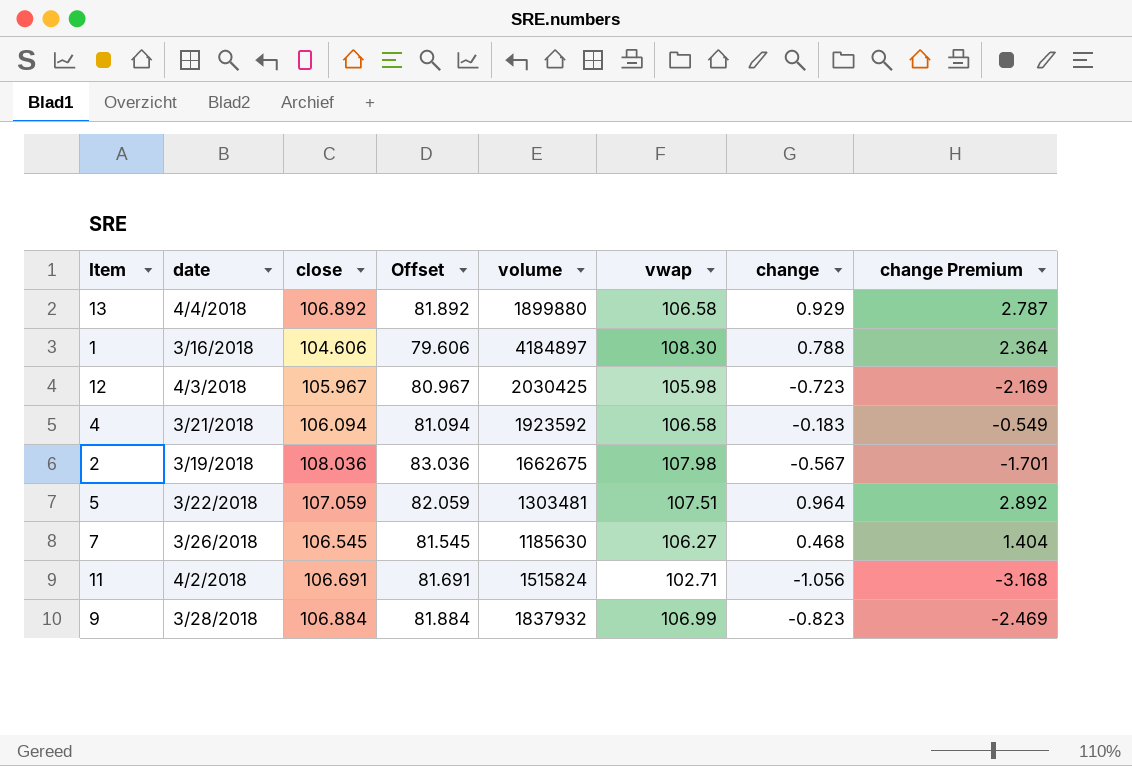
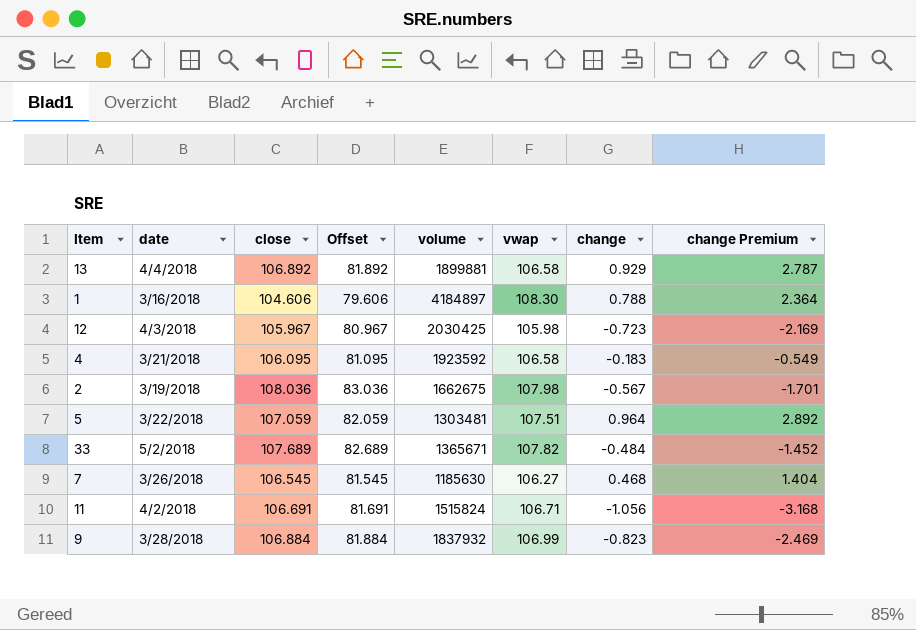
13 | volume: 1899880 -> 1899881
4 | close: 106.094 -> 106.095
4 | Offset: 81.094 -> 81.095
row 33: none -> 5/2/2018 | 107.689 | 82.689 | 1365671 | 107.82 | -0.484 | -1.452
11 | vwap: 102.71 -> 106.71

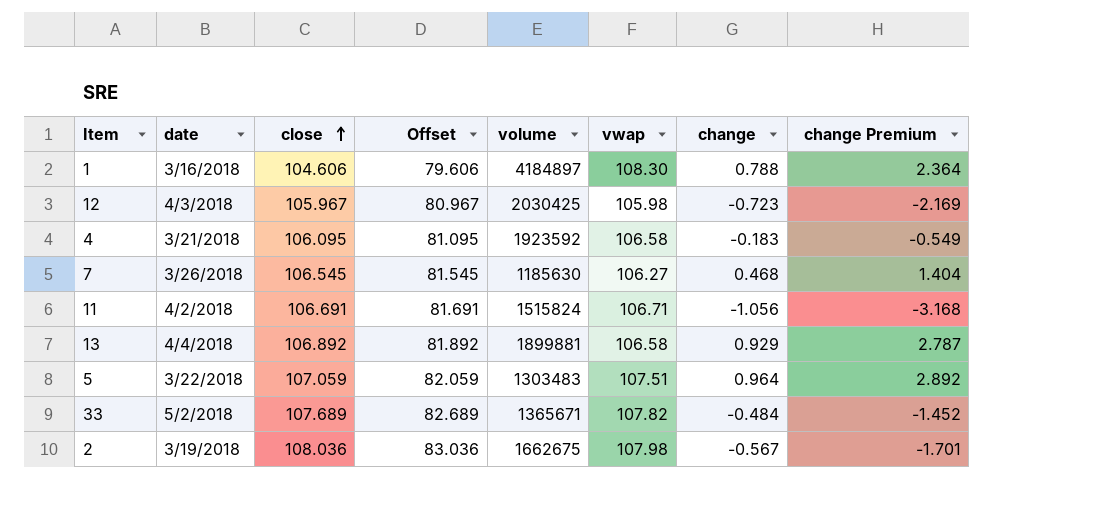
row order: none -> close ascending
row 9: 3/28/2018 | 106.884 | 81.884 | 1837932 | 106.99 | -0.823 | -2.469 -> none
5 | volume: 1303481 -> 1303483

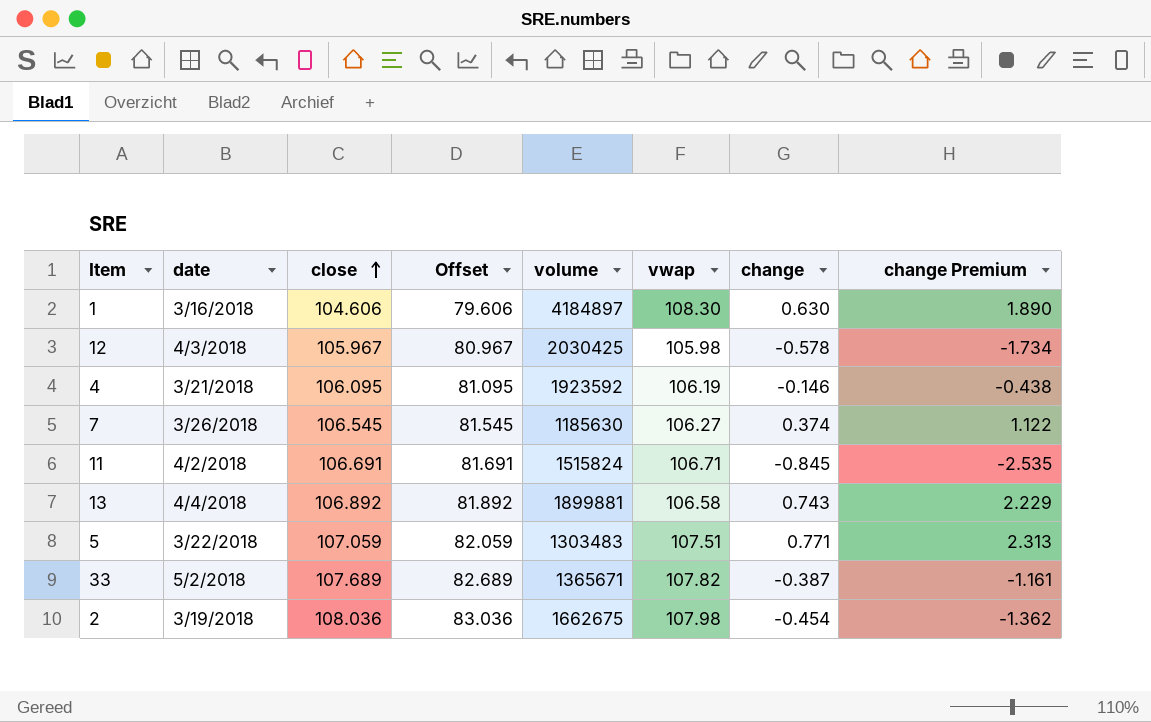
1 | change: 0.788 -> 0.630
1 | change Premium: 2.364 -> 1.890
12 | change: -0.723 -> -0.578
12 | change Premium: -2.169 -> -1.734
4 | vwap: 106.58 -> 106.19
4 | change: -0.183 -> -0.146
4 | change Premium: -0.549 -> -0.438
7 | change: 0.468 -> 0.374
7 | change Premium: 1.404 -> 1.122
11 | change: -1.056 -> -0.845
11 | change Premium: -3.168 -> -2.535
13 | change: 0.929 -> 0.743
13 | change Premium: 2.787 -> 2.229
5 | change: 0.964 -> 0.771
5 | change Premium: 2.892 -> 2.313
33 | change: -0.484 -> -0.387
33 | change Premium: -1.452 -> -1.161
2 | change: -0.567 -> -0.454
2 | change Premium: -1.701 -> -1.362

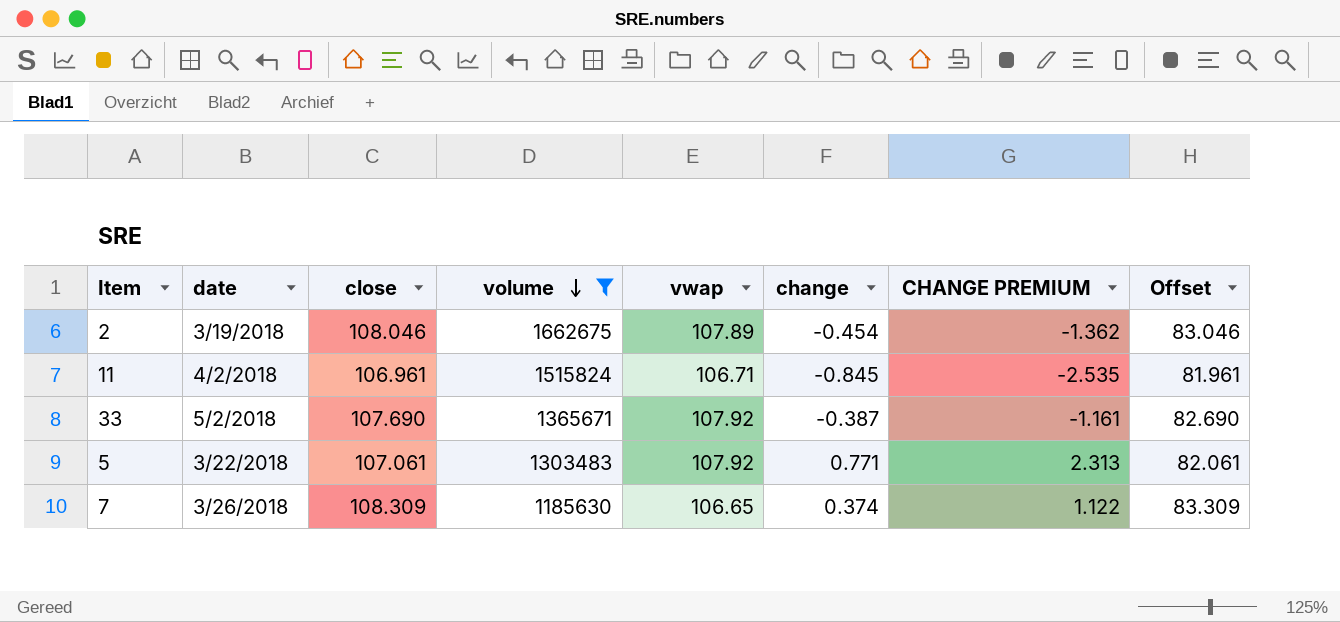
filter: none -> volume <= 1662675
row order: close ascending -> volume descending
column name: change Premium -> CHANGE PREMIUM
column Offset | position: 4 -> 8
2 | close: 108.036 -> 108.046
2 | vwap: 107.98 -> 107.89
2 | Offset: 83.036 -> 83.046
11 | close: 106.691 -> 106.961
11 | Offset: 81.691 -> 81.961
33 | close: 107.689 -> 107.690
33 | vwap: 107.82 -> 107.92
33 | Offset: 82.689 -> 82.690
5 | close: 107.059 -> 107.061
5 | vwap: 107.51 -> 107.92
5 | Offset: 82.059 -> 82.061
7 | close: 106.545 -> 108.309
7 | vwap: 106.27 -> 106.65
7 | Offset: 81.545 -> 83.309

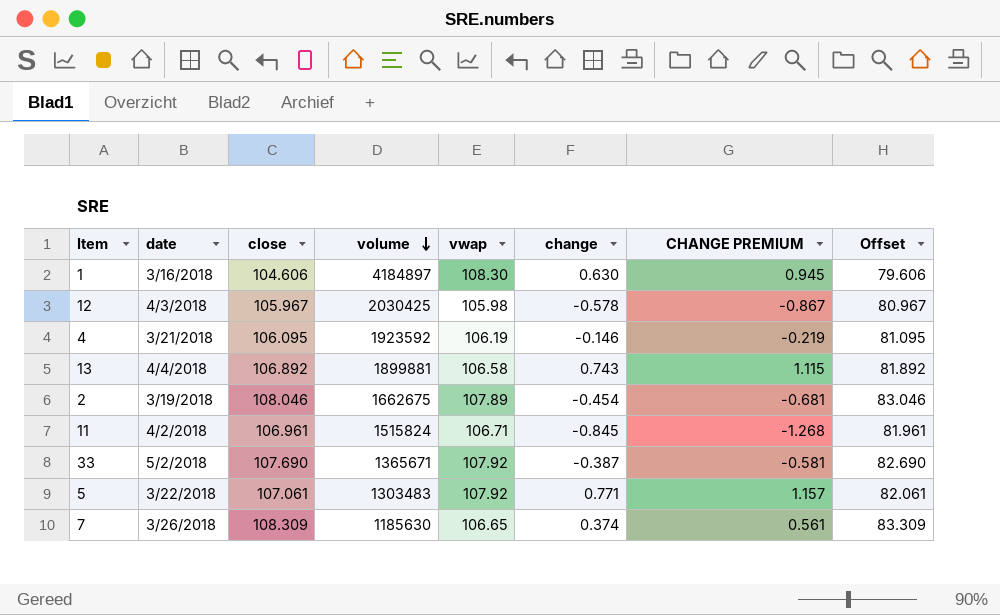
filter: volume <= 1662675 -> none
column CHANGE PREMIUM | formula: [change] * 3 -> [change] * 1.5

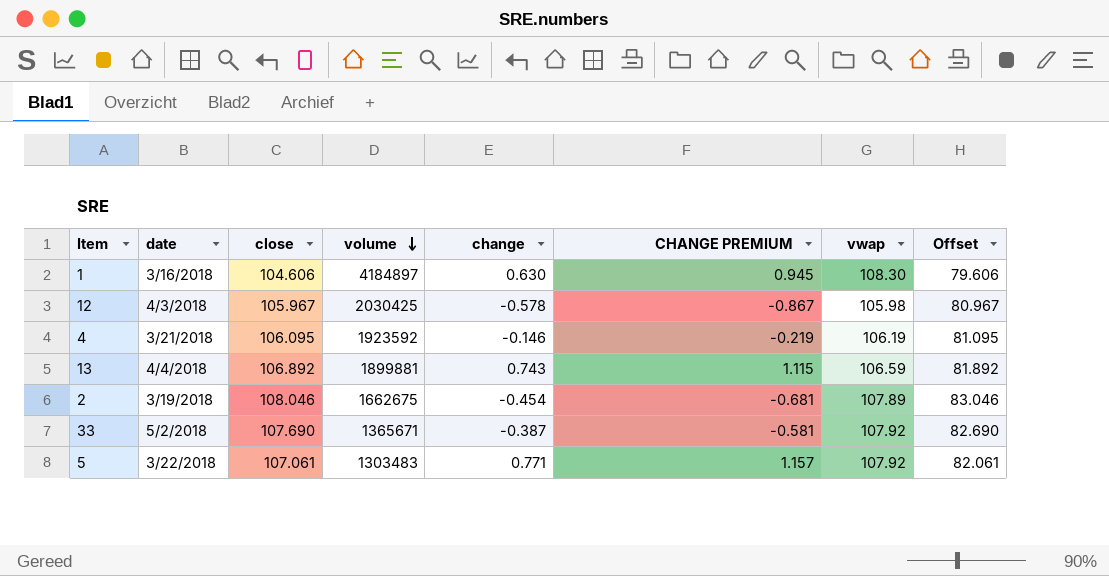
column vwap | position: 5 -> 7
row 11: 4/2/2018 | 106.961 | 1515824 | 106.71 | -0.845 | -1.268 | 81.961 -> none
row 7: 3/26/2018 | 108.309 | 1185630 | 106.65 | 0.374 | 0.561 | 83.309 -> none
13 | vwap: 106.58 -> 106.59

